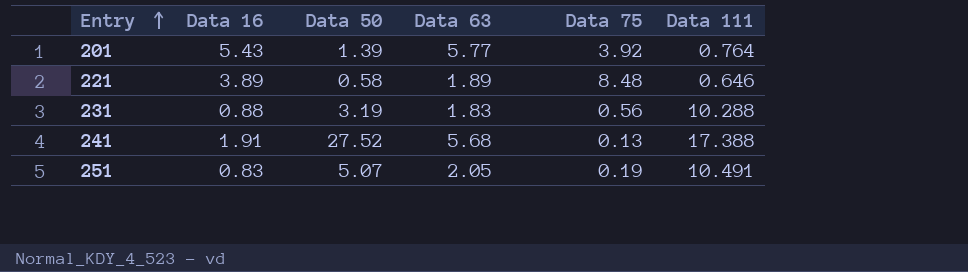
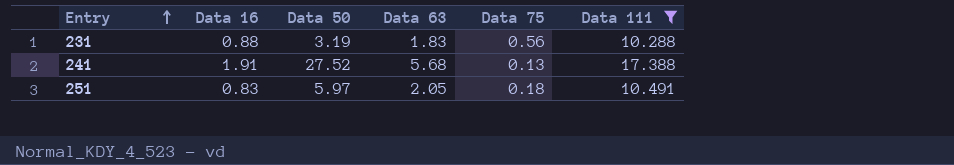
filter: none -> Data 111 >= 10.288
251 | Data 50: 5.07 -> 5.97
251 | Data 75: 0.19 -> 0.18

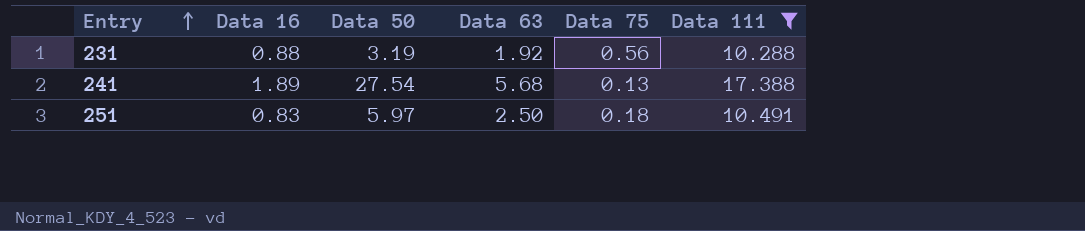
231 | Data 63: 1.83 -> 1.92
241 | Data 16: 1.91 -> 1.89
241 | Data 50: 27.52 -> 27.54
251 | Data 63: 2.05 -> 2.50

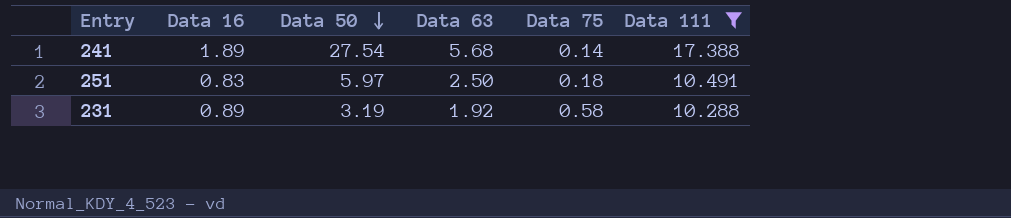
row order: Entry ascending -> Data 50 descending
241 | Data 75: 0.13 -> 0.14
231 | Data 16: 0.88 -> 0.89
231 | Data 75: 0.56 -> 0.58

